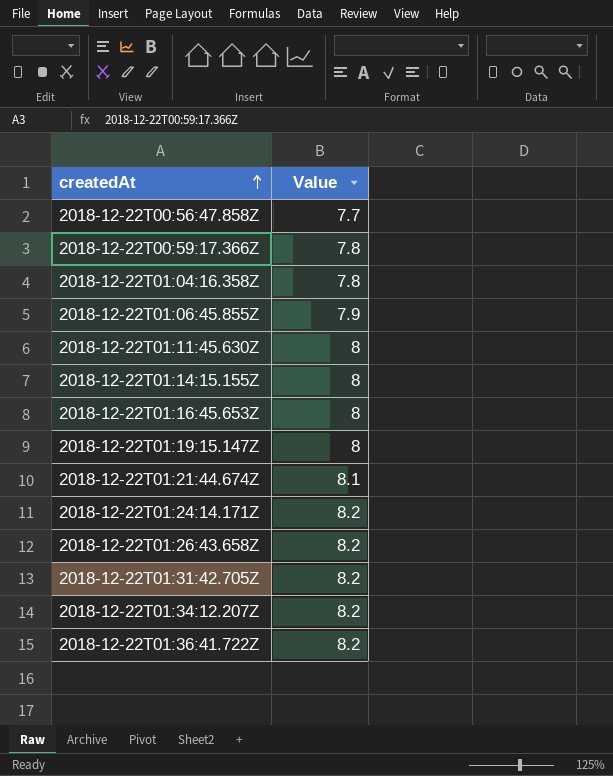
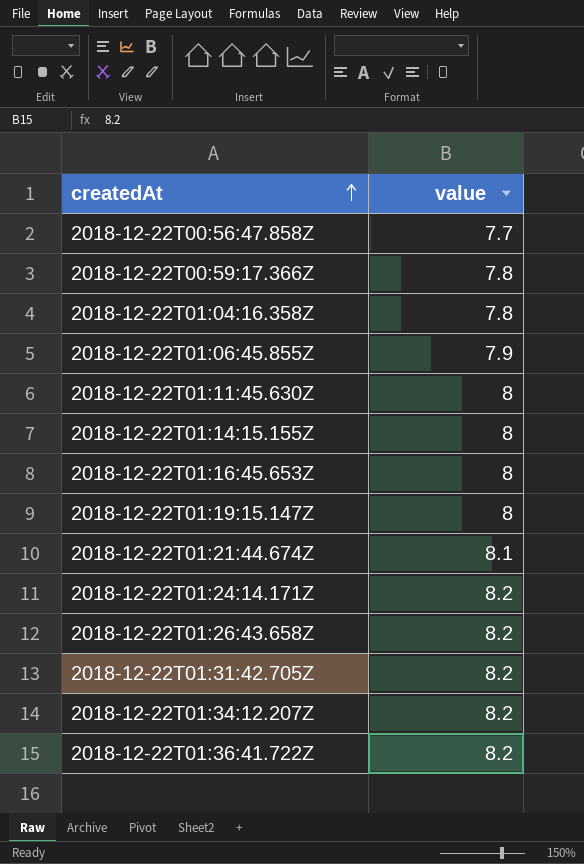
column name: Value -> value

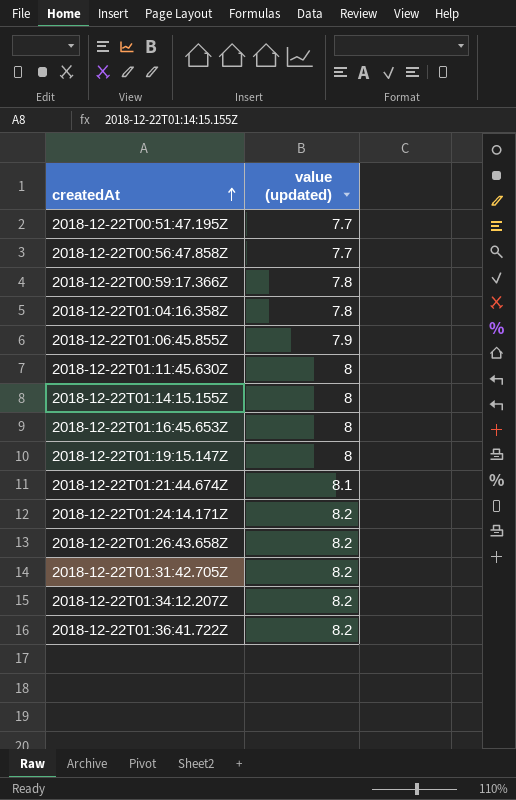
column name: value -> value (updated)
row 2018-12-22T00:51:47.195Z: none -> 7.7

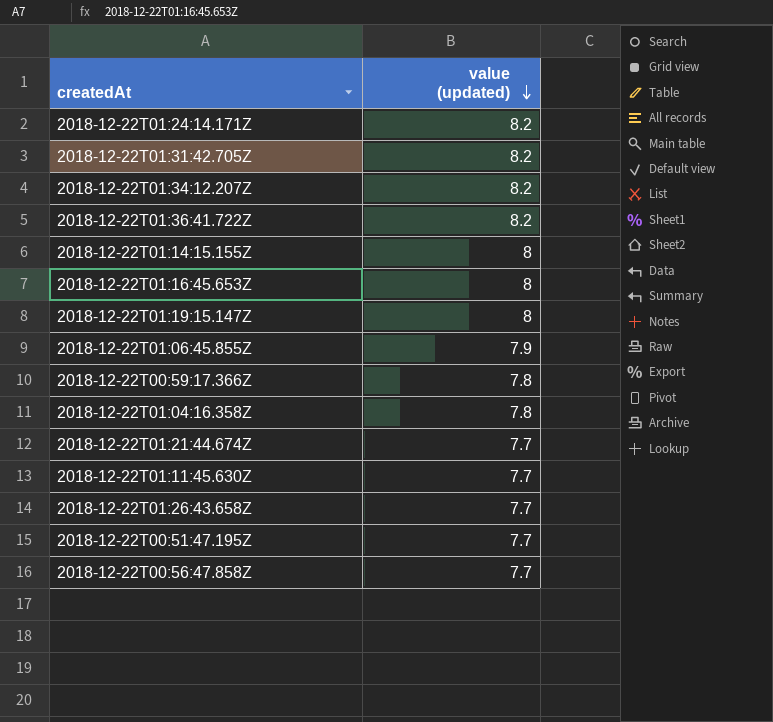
row order: createdAt ascending -> value (updated) descending
2018-12-22T01:21:44.674Z | value (updated): 8.1 -> 7.7
2018-12-22T01:11:45.630Z | value (updated): 8 -> 7.7
2018-12-22T01:26:43.658Z | value (updated): 8.2 -> 7.7

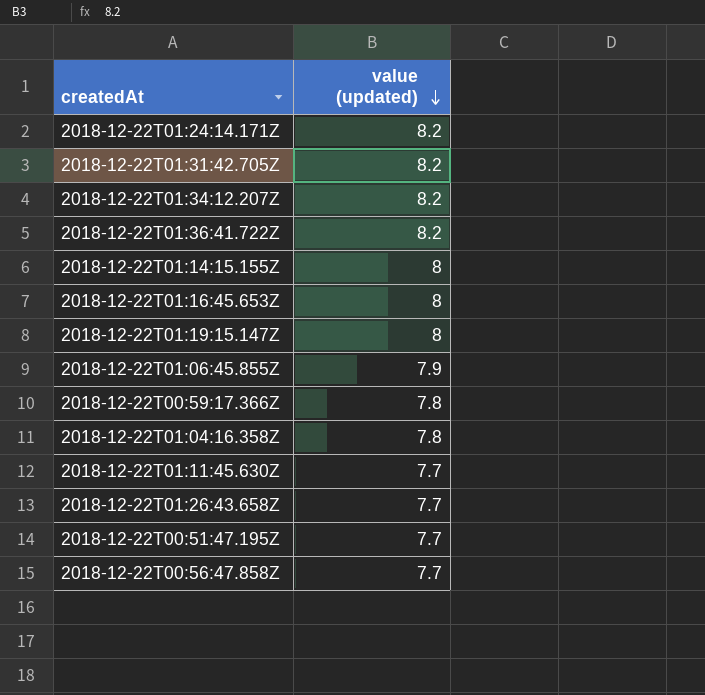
row 2018-12-22T01:21:44.674Z: 7.7 -> none

